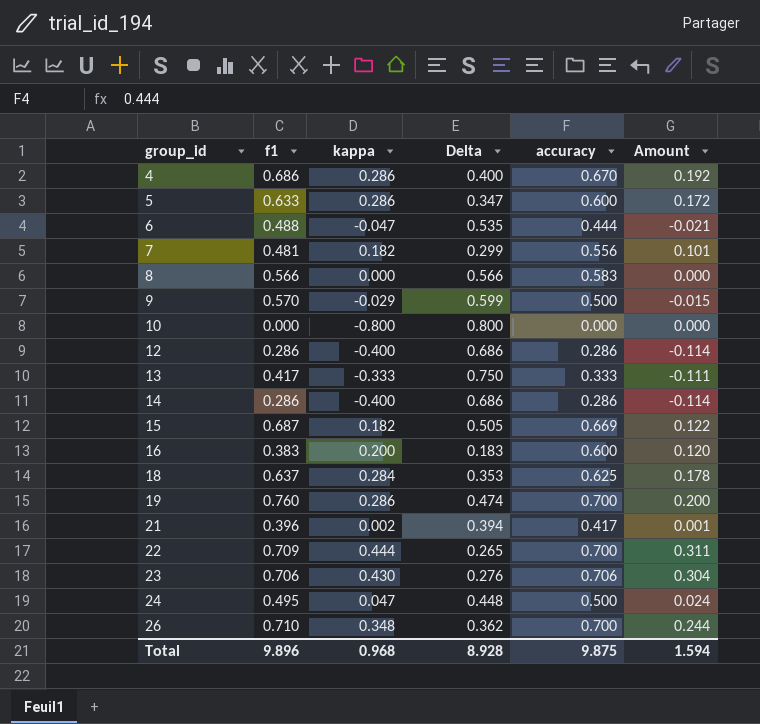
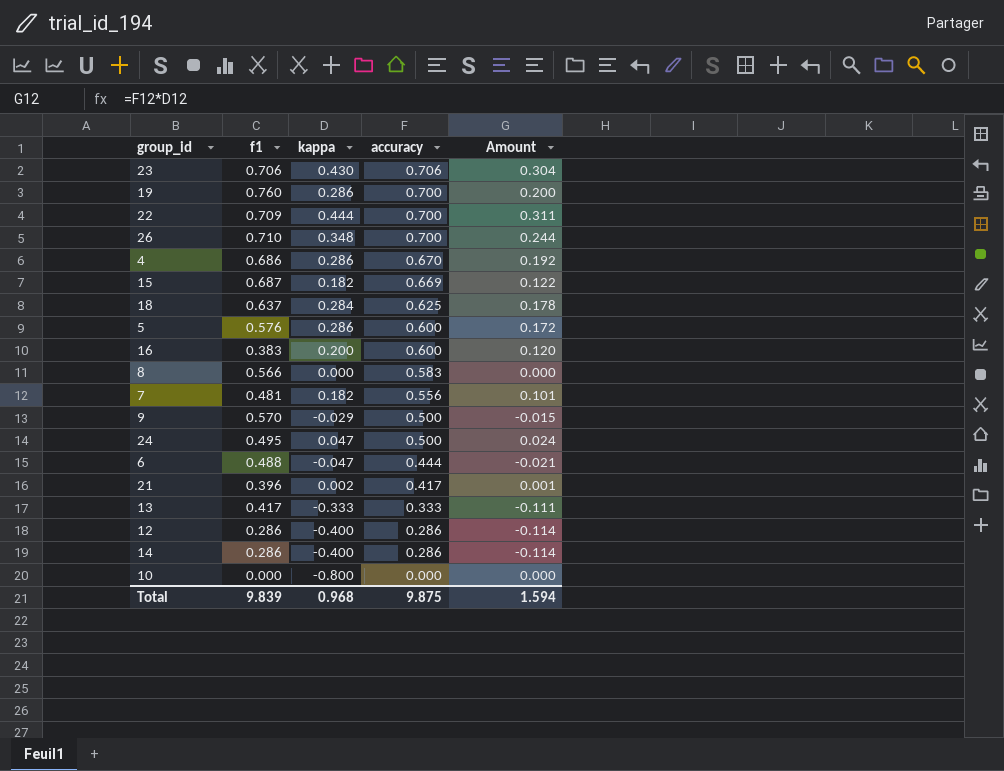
row order: group_id ascending -> accuracy descending
column Delta | formula: [f1] - [kappa] -> none
5 | f1: 0.633 -> 0.576
Total | f1: 9.896 -> 9.839

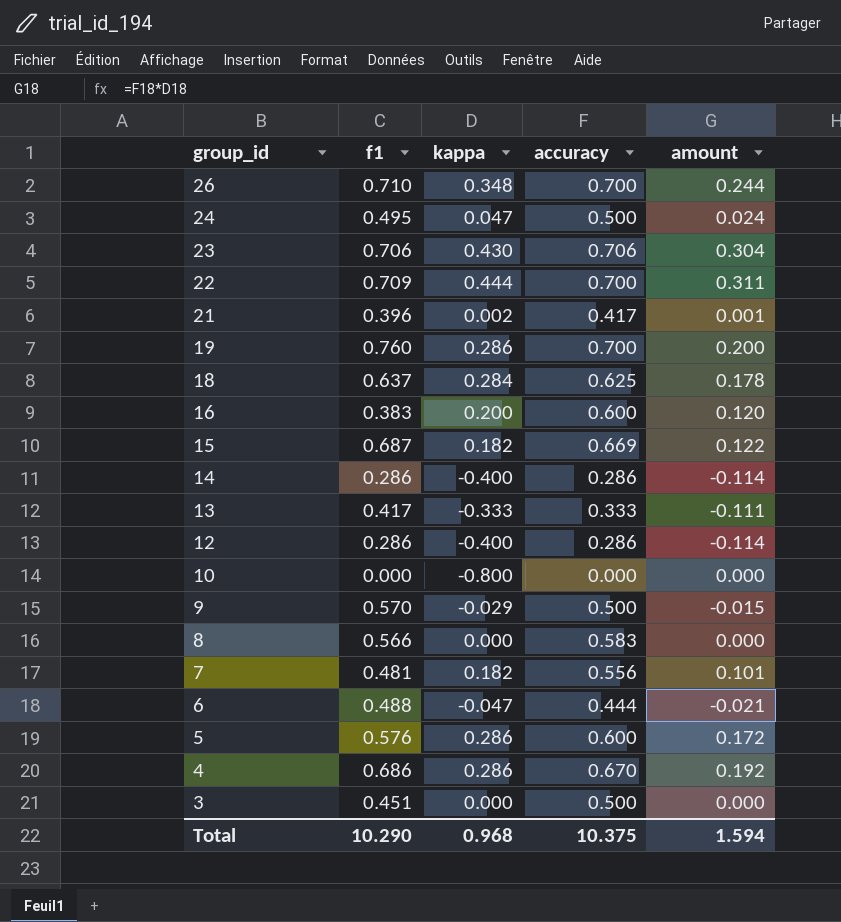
row order: accuracy descending -> group_id descending
column name: Amount -> amount
row 3: none -> 0.451 | 0.000 | 0.500 | 0.000
Total | f1: 9.839 -> 10.290
Total | accuracy: 9.875 -> 10.375

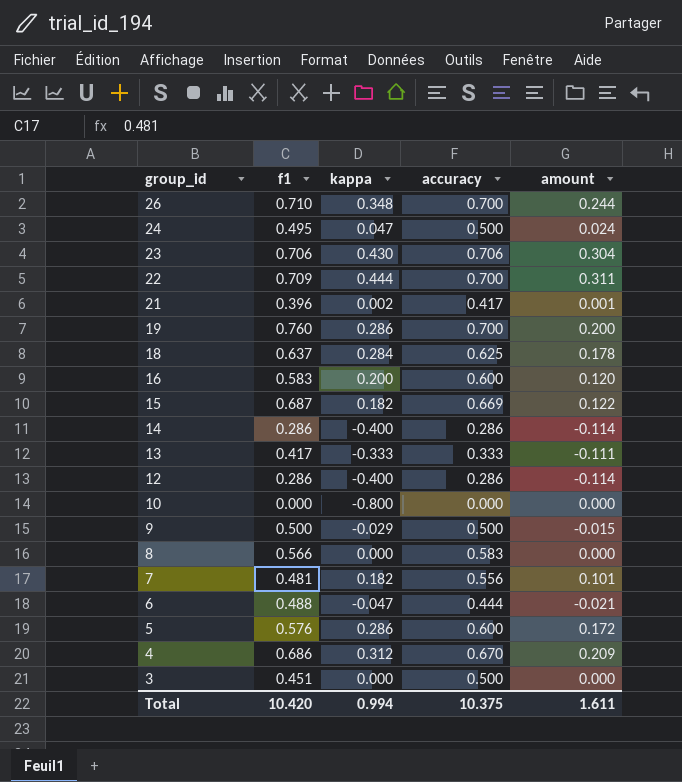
16 | f1: 0.383 -> 0.583
9 | f1: 0.570 -> 0.500
4 | kappa: 0.286 -> 0.312
4 | amount: 0.192 -> 0.209
Total | f1: 10.290 -> 10.420
Total | kappa: 0.968 -> 0.994
Total | amount: 1.594 -> 1.611

